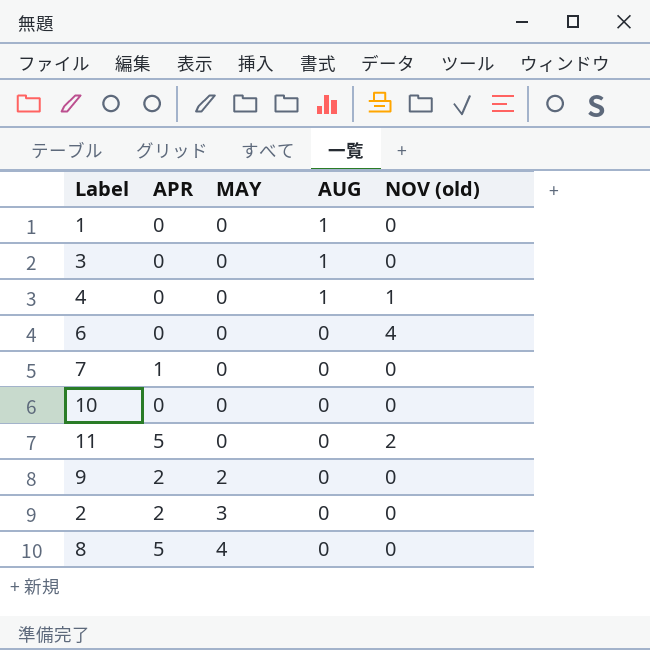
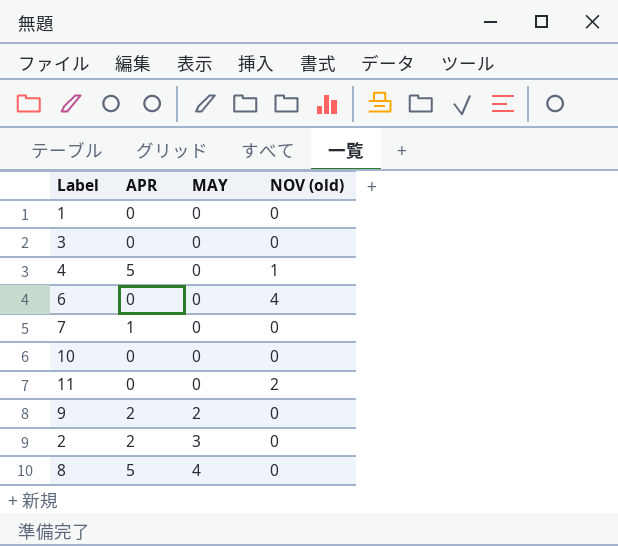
column AUG | position: 4 -> none
4 | APR: 0 -> 5
11 | APR: 5 -> 0

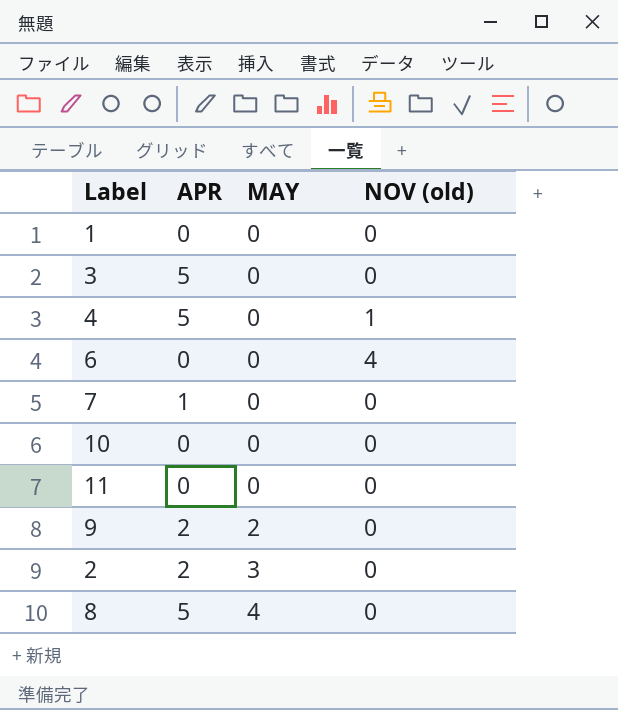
3 | APR: 0 -> 5
11 | NOV (old): 2 -> 0

